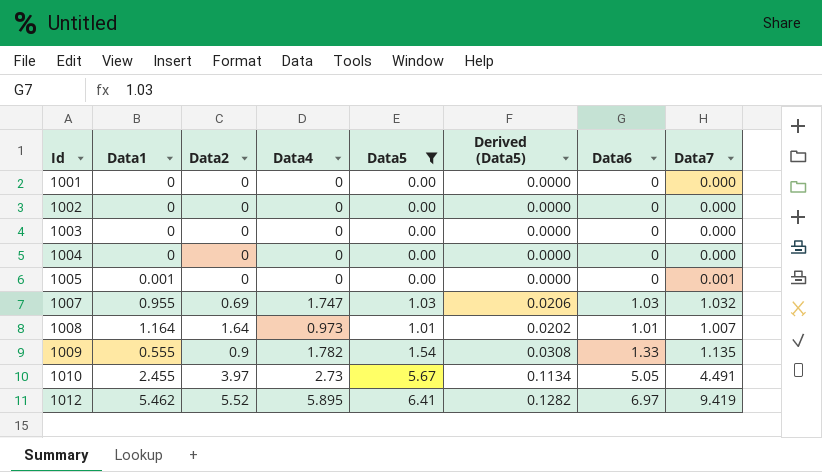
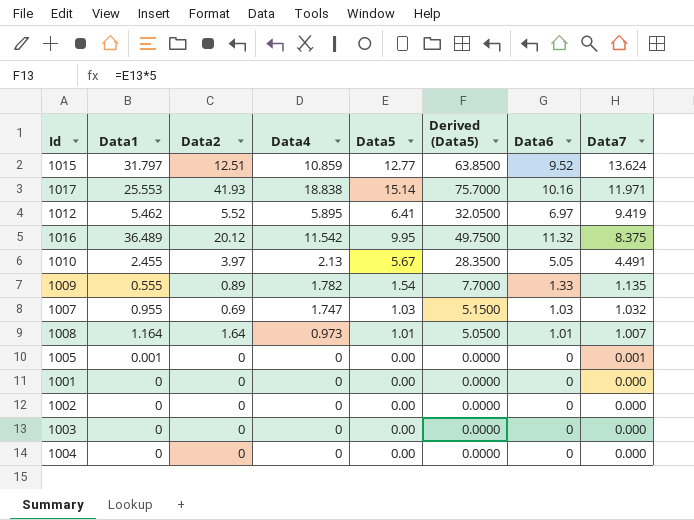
filter: Data5 <= 6.41 -> none
row order: Id ascending -> Data7 descending
column Derived (Data5) | formula: [Data5] * 0.02 -> [Data5] * 5
1010 | Data4: 2.73 -> 2.13
1009 | Data2: 0.9 -> 0.89

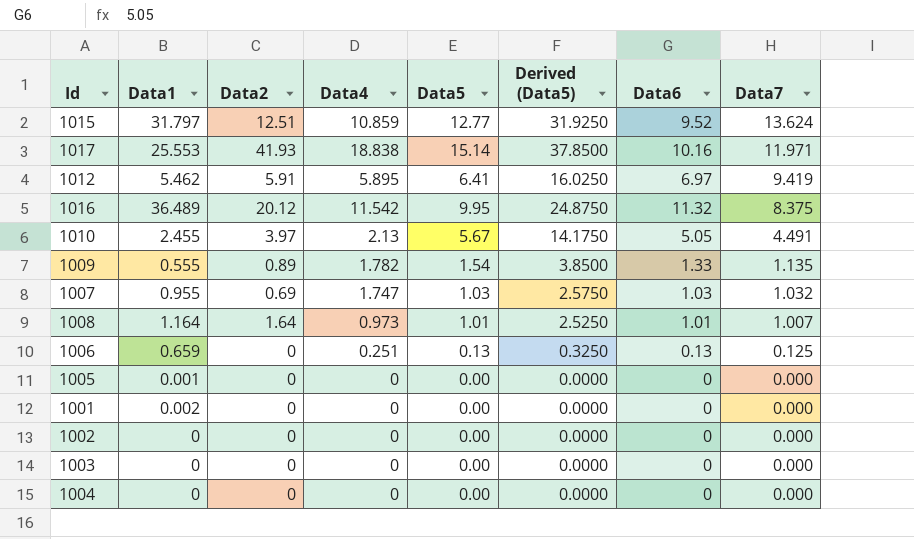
column Derived (Data5) | formula: [Data5] * 5 -> [Data5] * 2.5
1012 | Data2: 5.52 -> 5.91
row 1006: none -> 0.659 | 0 | 0.251 | 0.13 | 0.3250 | 0.13 | 0.125
1005 | Data7: 0.001 -> 0.000
1001 | Data1: 0 -> 0.002

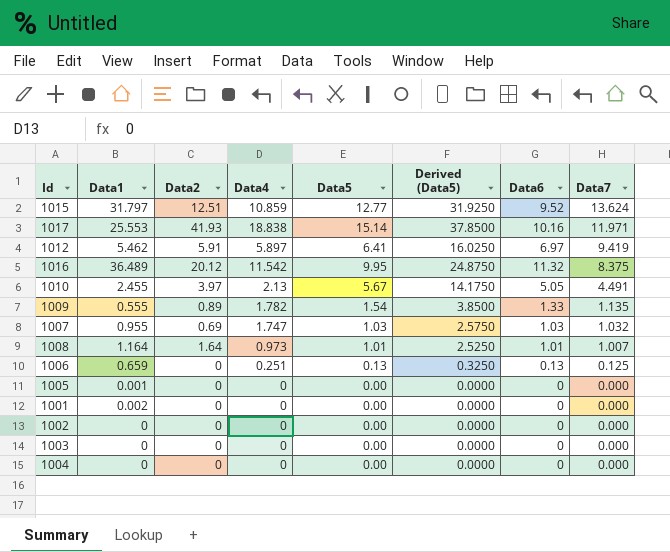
1012 | Data4: 5.895 -> 5.897

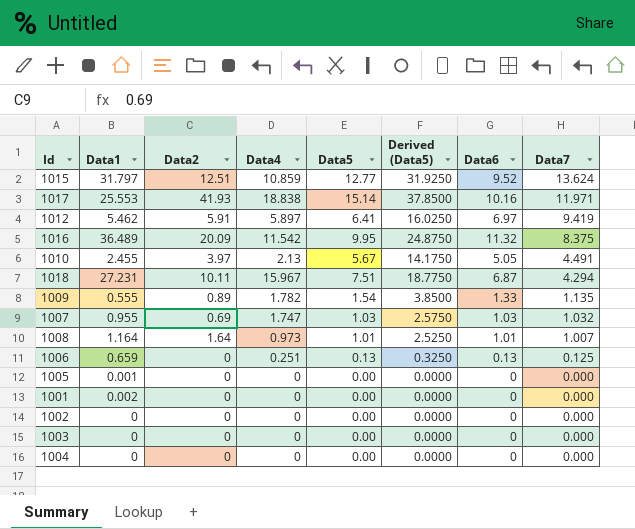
1016 | Data2: 20.12 -> 20.09
row 1018: none -> 27.231 | 10.11 | 15.967 | 7.51 | 18.7750 | 6.87 | 4.294

